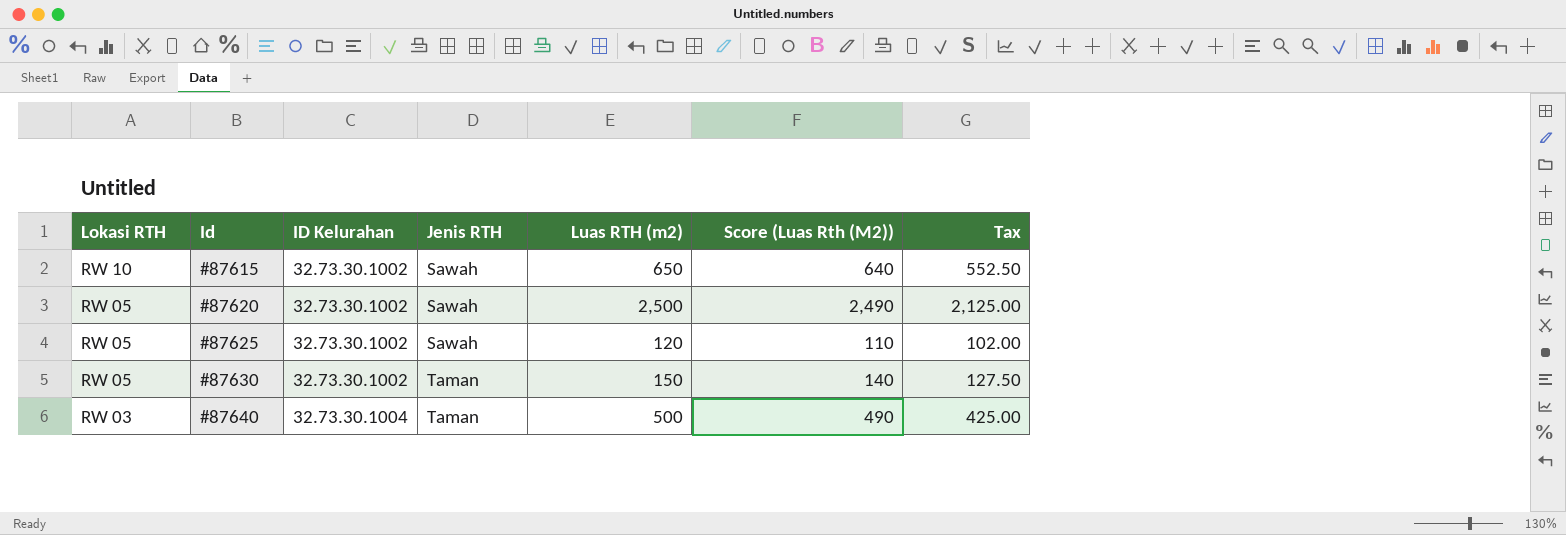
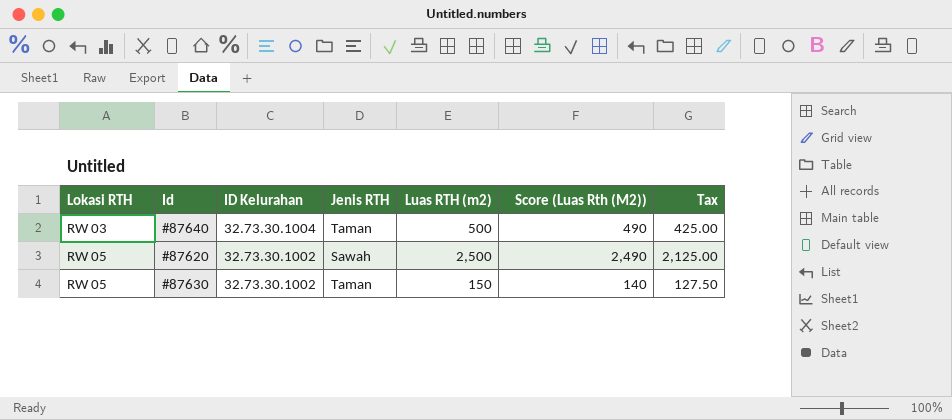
row order: Lokasi RTH descending -> Lokasi RTH ascending
row #87615: RW 10 | 32.73.30.1002 | Sawah | 650 | 640 | 552.50 -> none
row #87625: RW 05 | 32.73.30.1002 | Sawah | 120 | 110 | 102.00 -> none

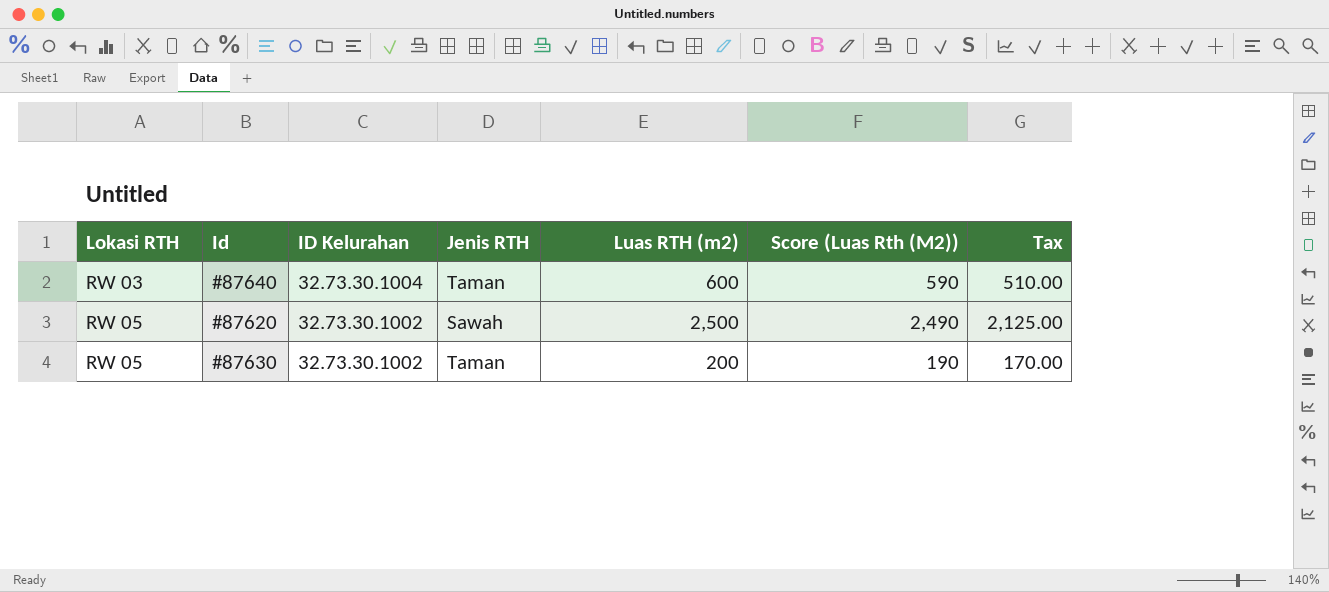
#87640 | Luas RTH (m2): 500 -> 600
#87640 | Score (Luas Rth (M2)): 490 -> 590
#87640 | Tax: 425.00 -> 510.00
#87630 | Luas RTH (m2): 150 -> 200
#87630 | Score (Luas Rth (M2)): 140 -> 190
#87630 | Tax: 127.50 -> 170.00

